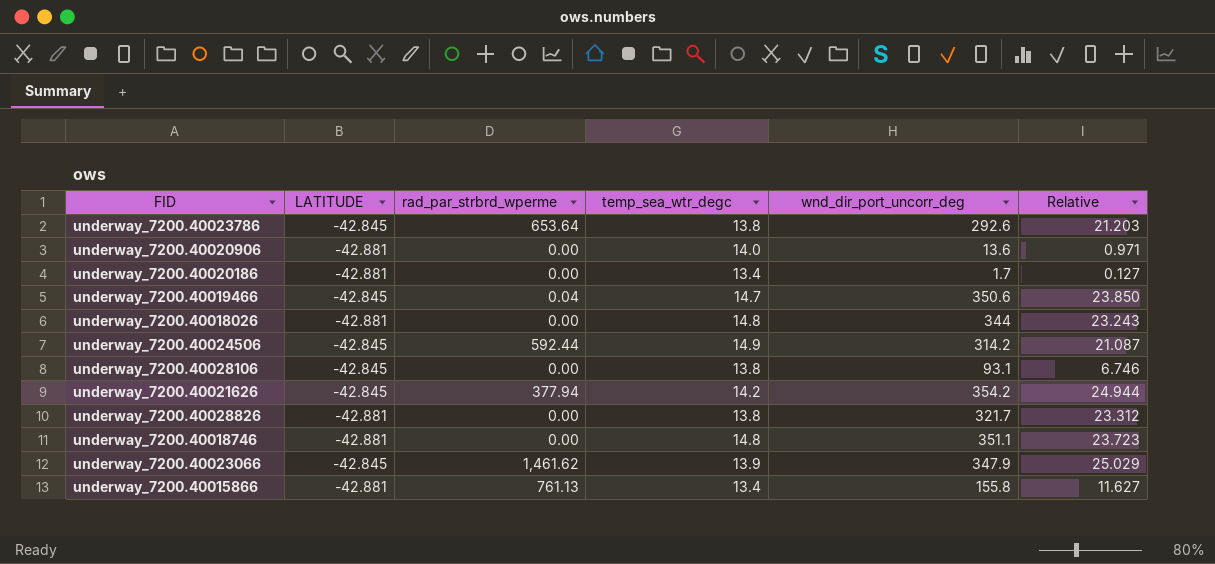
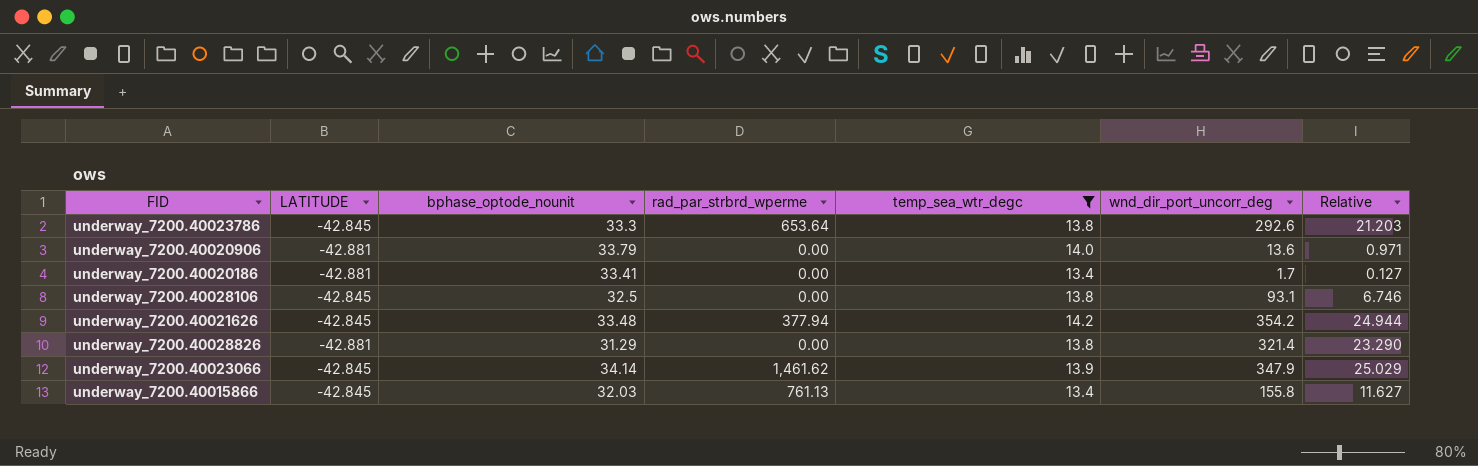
filter: none -> temp_sea_wtr_degc <= 14.2
column bphase_optode_nounit | position: none -> 3
underway_7200.40028826 | wnd_dir_port_uncorr_deg: 321.7 -> 321.4
underway_7200.40028826 | Relative: 23.312 -> 23.290
underway_7200.40015866 | LATITUDE: -42.881 -> -42.845

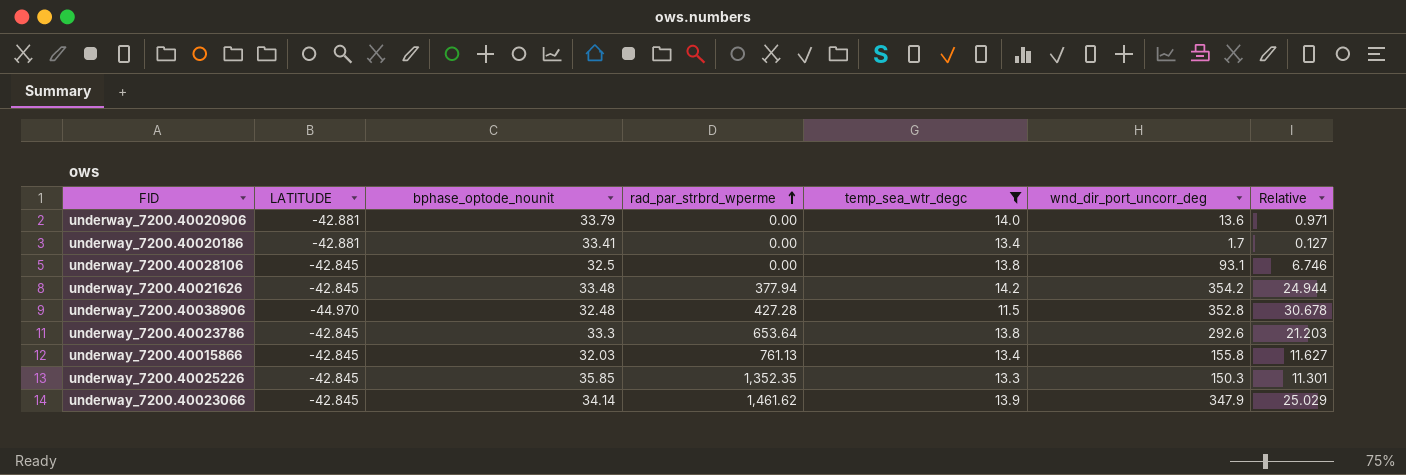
row order: none -> rad_par_strbrd_wperme ascending
row underway_7200.40028826: -42.881 | 31.29 | 0.00 | 13.8 | 321.4 | 23.290 -> none
row underway_7200.40038906: none -> -44.970 | 32.48 | 427.28 | 11.5 | 352.8 | 30.678
row underway_7200.40025226: none -> -42.845 | 35.85 | 1,352.35 | 13.3 | 150.3 | 11.301

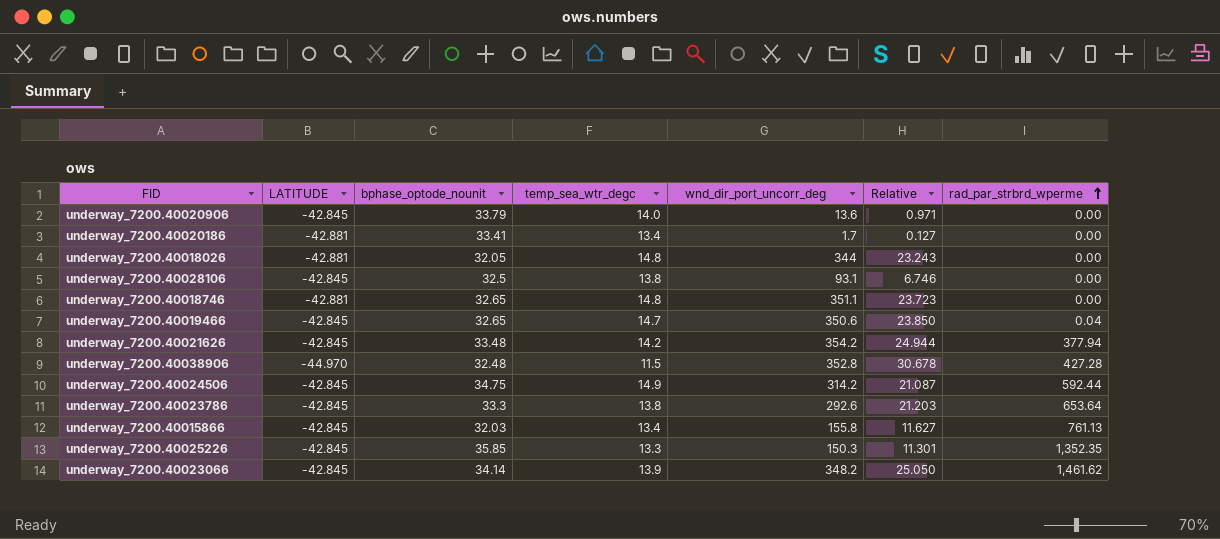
filter: temp_sea_wtr_degc <= 14.2 -> none
column rad_par_strbrd_wperme | position: 4 -> 7
underway_7200.40020906 | LATITUDE: -42.881 -> -42.845
underway_7200.40023066 | wnd_dir_port_uncorr_deg: 347.9 -> 348.2
underway_7200.40023066 | Relative: 25.029 -> 25.050

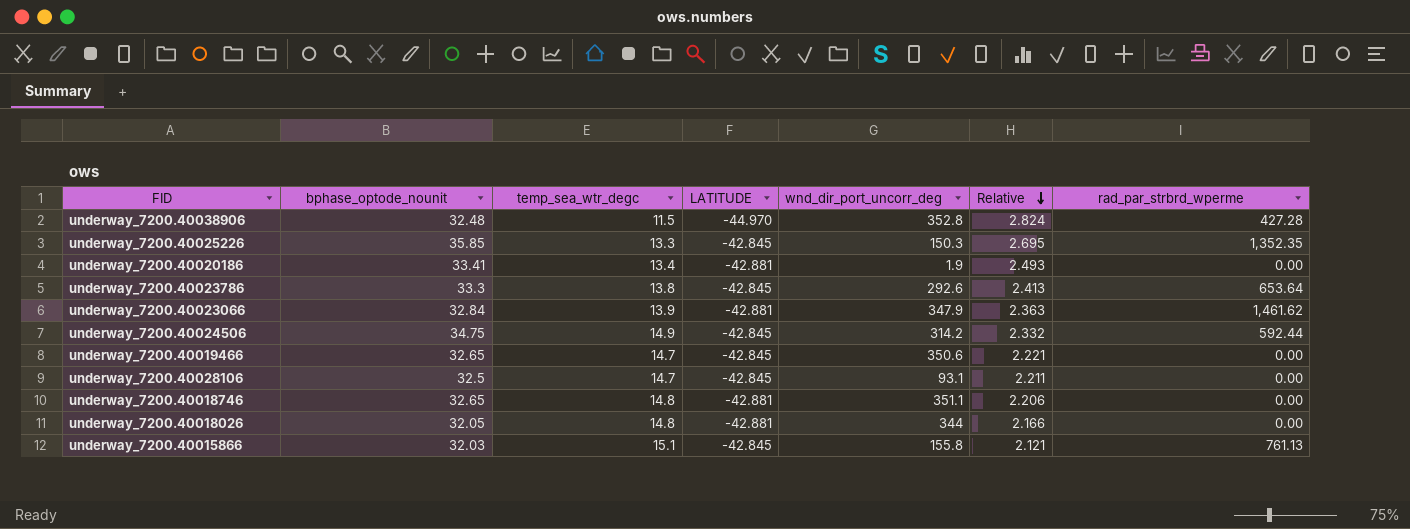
row order: rad_par_strbrd_wperme ascending -> Relative descending
column LATITUDE | position: 2 -> 4
column Relative | formula: [wnd_dir_port_uncorr_deg] / [temp_sea_wtr_degc] -> [bphase_optode_nounit] / [temp_sea_wtr_degc]
row underway_7200.40020906: -42.845 | 33.79 | 14.0 | 13.6 | 0.971 | 0.00 -> none
row underway_7200.40021626: -42.845 | 33.48 | 14.2 | 354.2 | 24.944 | 377.94 -> none
underway_7200.40020186 | wnd_dir_port_uncorr_deg: 1.7 -> 1.9
underway_7200.40023066 | bphase_optode_nounit: 34.14 -> 32.84
underway_7200.40023066 | LATITUDE: -42.845 -> -42.881
underway_7200.40023066 | wnd_dir_port_uncorr_deg: 348.2 -> 347.9
underway_7200.40019466 | rad_par_strbrd_wperme: 0.04 -> 0.00
underway_7200.40028106 | temp_sea_wtr_degc: 13.8 -> 14.7
underway_7200.40015866 | temp_sea_wtr_degc: 13.4 -> 15.1

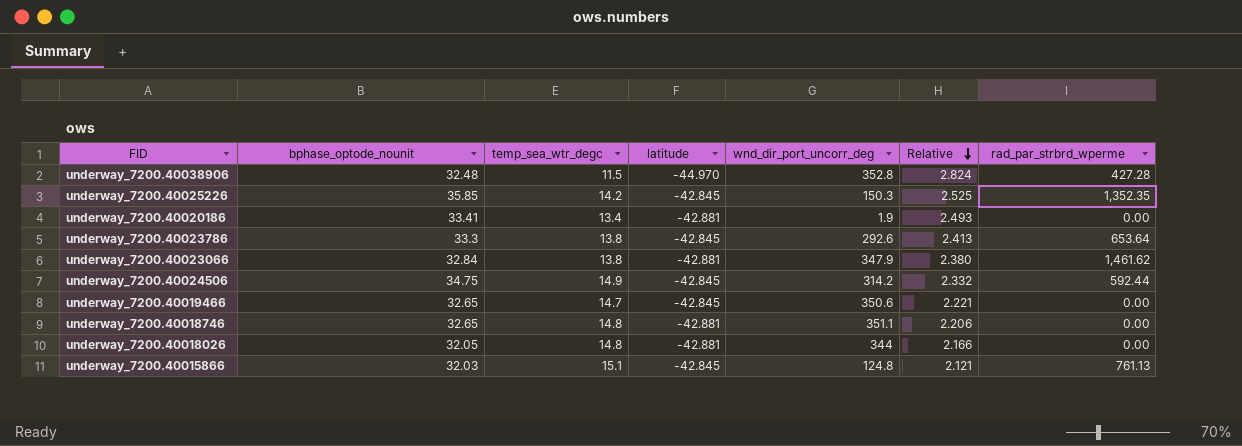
column name: LATITUDE -> latitude
row underway_7200.40028106: 32.5 | 14.7 | -42.845 | 93.1 | 2.211 | 0.00 -> none
underway_7200.40025226 | temp_sea_wtr_degc: 13.3 -> 14.2
underway_7200.40025226 | Relative: 2.695 -> 2.525
underway_7200.40023066 | temp_sea_wtr_degc: 13.9 -> 13.8
underway_7200.40023066 | Relative: 2.363 -> 2.380
underway_7200.40015866 | wnd_dir_port_uncorr_deg: 155.8 -> 124.8

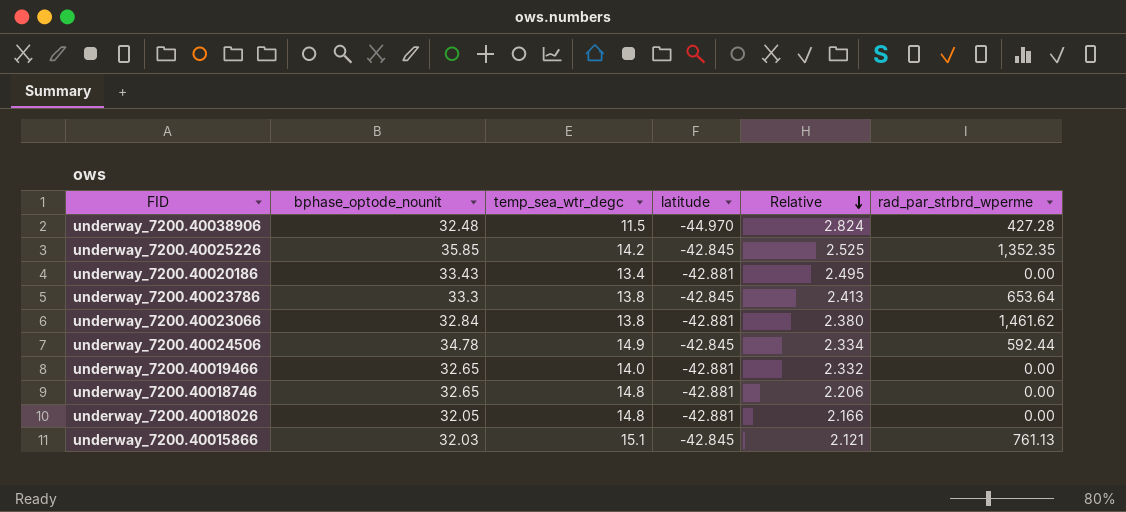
column wnd_dir_port_uncorr_deg | position: 5 -> none
underway_7200.40020186 | bphase_optode_nounit: 33.41 -> 33.43
underway_7200.40020186 | Relative: 2.493 -> 2.495
underway_7200.40024506 | bphase_optode_nounit: 34.75 -> 34.78
underway_7200.40024506 | Relative: 2.332 -> 2.334
underway_7200.40019466 | temp_sea_wtr_degc: 14.7 -> 14.0
underway_7200.40019466 | latitude: -42.845 -> -42.881
underway_7200.40019466 | Relative: 2.221 -> 2.332

